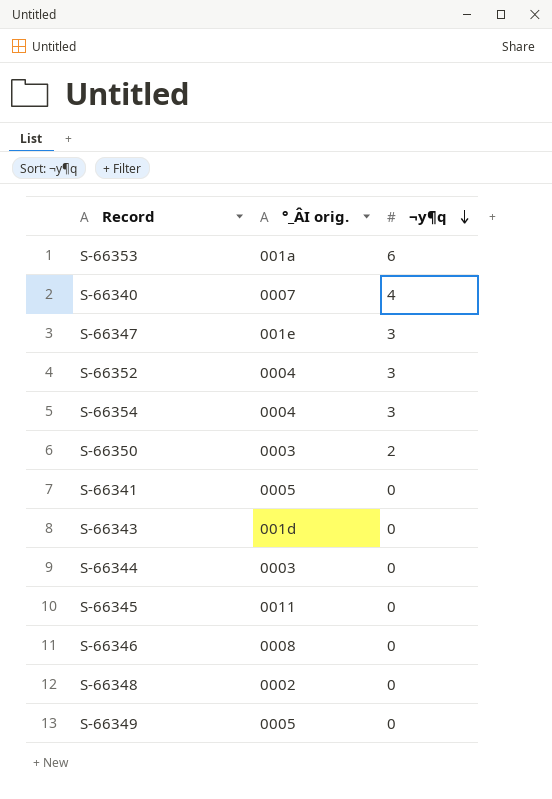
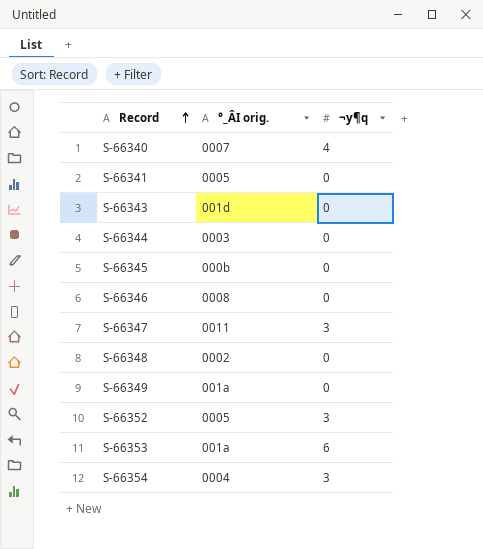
row order: ¬y¶q descending -> Record ascending
row S-66350: 0003 | 2 -> none
S-66345 | °_ÂI orig.: 0011 -> 000b
S-66347 | °_ÂI orig.: 001e -> 0011
S-66349 | °_ÂI orig.: 0005 -> 001a
S-66352 | °_ÂI orig.: 0004 -> 0005

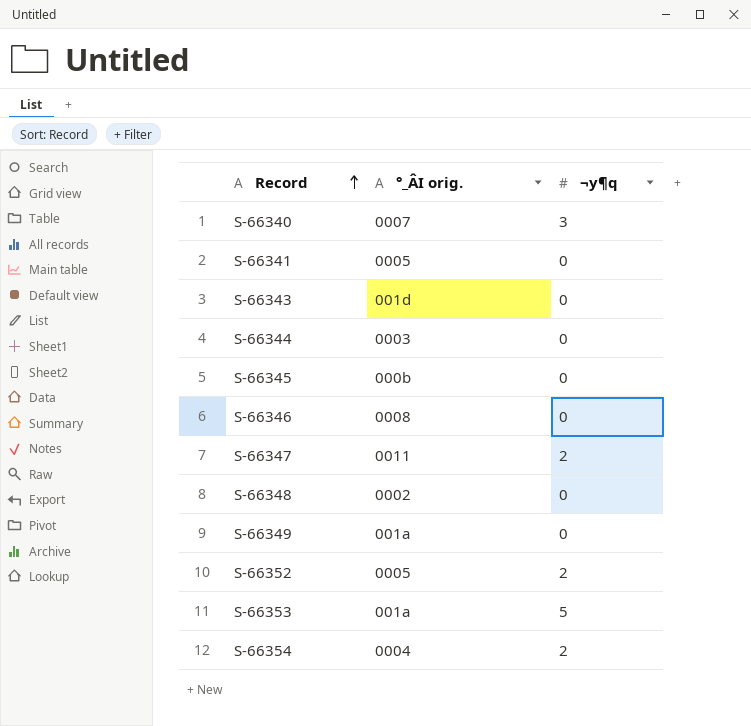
S-66340 | ¬y¶q: 4 -> 3
S-66347 | ¬y¶q: 3 -> 2
S-66352 | ¬y¶q: 3 -> 2
S-66353 | ¬y¶q: 6 -> 5
S-66354 | ¬y¶q: 3 -> 2

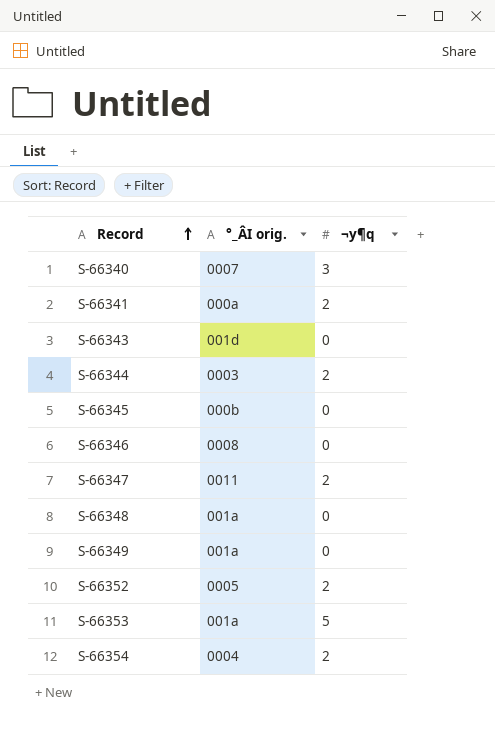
S-66341 | °_ÂI orig.: 0005 -> 000a
S-66341 | ¬y¶q: 0 -> 2
S-66344 | ¬y¶q: 0 -> 2
S-66348 | °_ÂI orig.: 0002 -> 001a

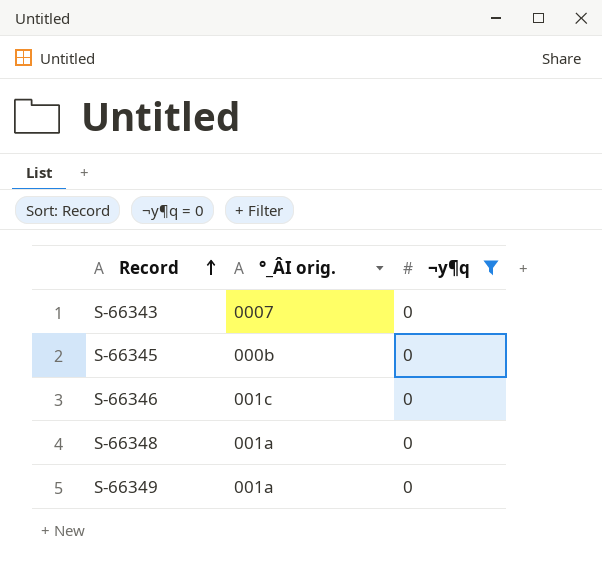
filter: none -> ¬y¶q = 0
S-66343 | °_ÂI orig.: 001d -> 0007
S-66346 | °_ÂI orig.: 0008 -> 001c

